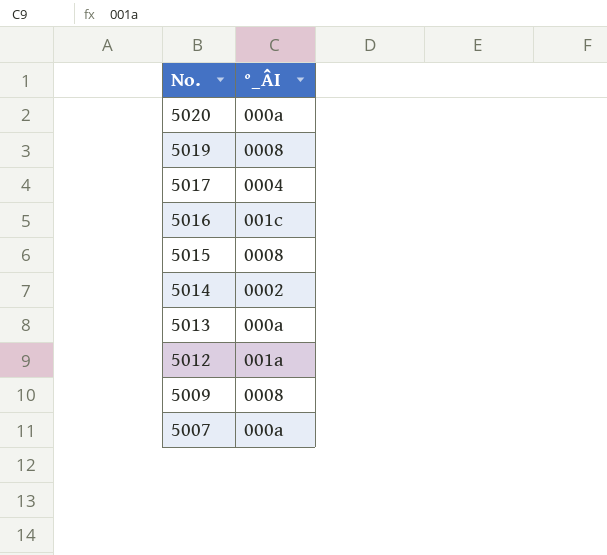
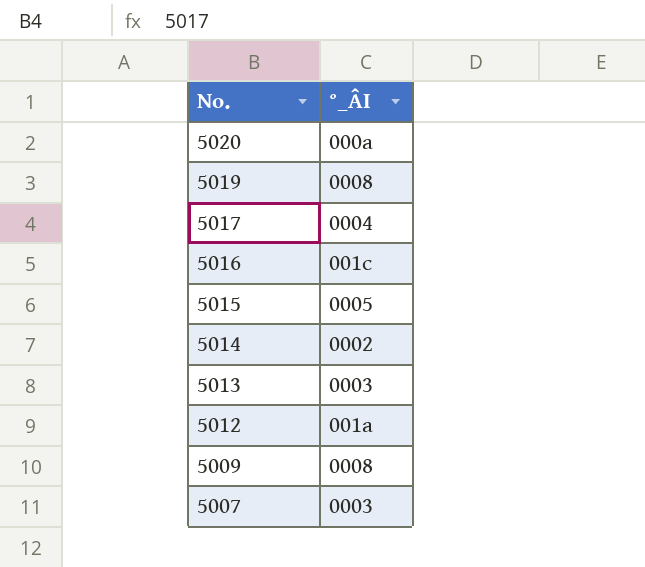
5015 | °_ÂI: 0008 -> 0005
5013 | °_ÂI: 000a -> 0003
5007 | °_ÂI: 000a -> 0003

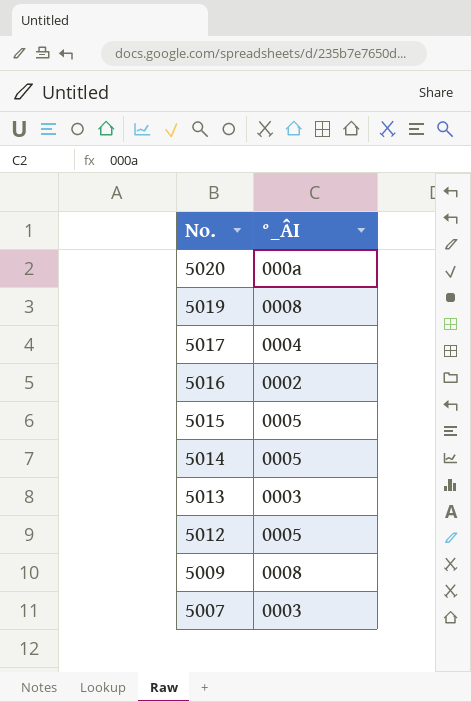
5016 | °_ÂI: 001c -> 0002
5014 | °_ÂI: 0002 -> 0005
5012 | °_ÂI: 001a -> 0005

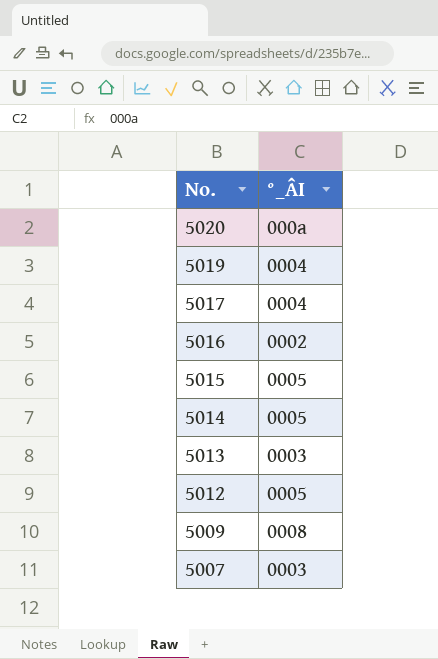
5019 | °_ÂI: 0008 -> 0004

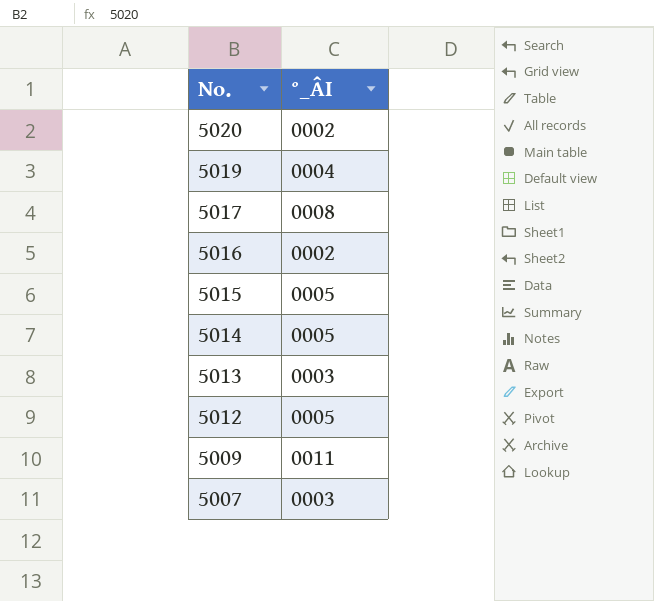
5020 | °_ÂI: 000a -> 0002
5017 | °_ÂI: 0004 -> 0008
5009 | °_ÂI: 0008 -> 0011

